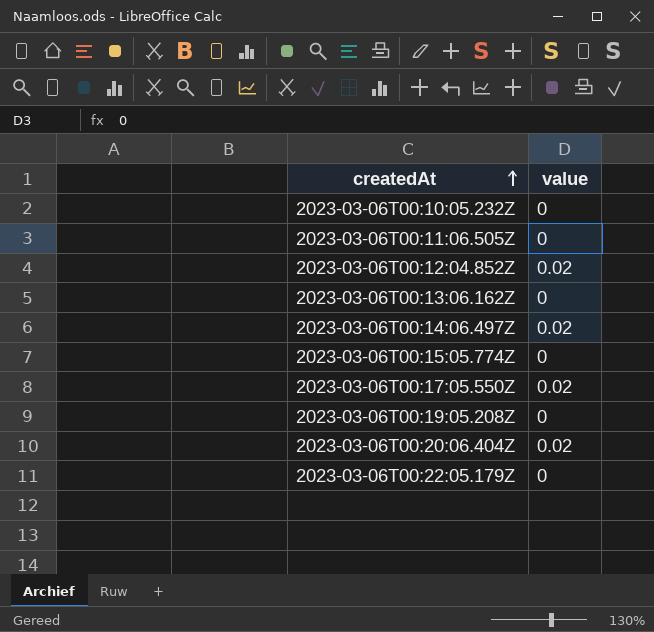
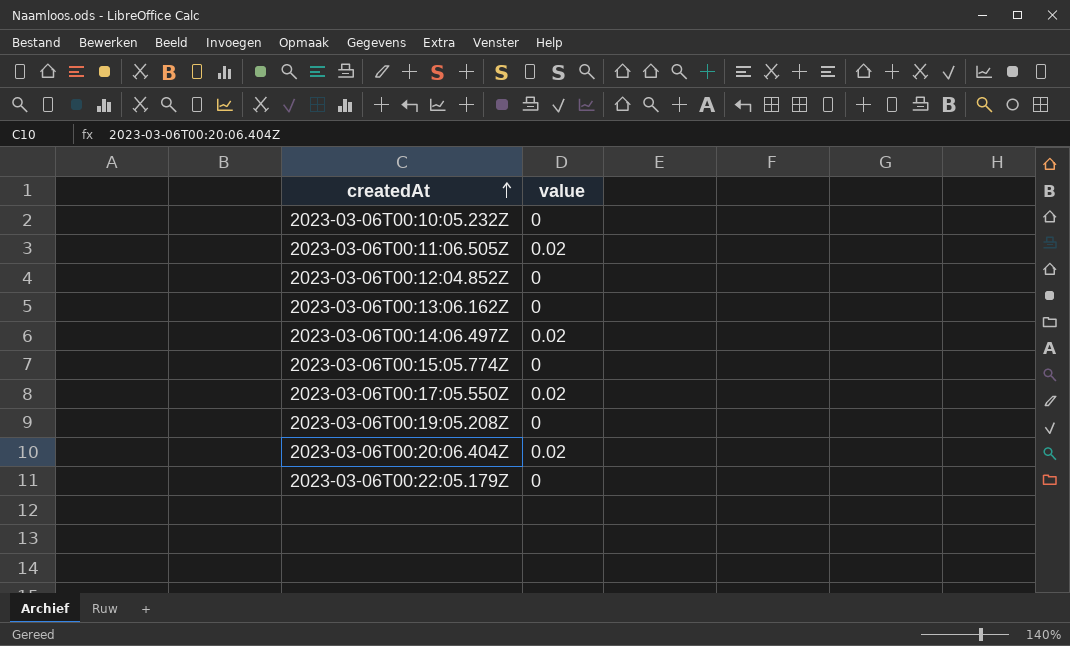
2023-03-06T00:11:06.505Z | value: 0 -> 0.02
2023-03-06T00:12:04.852Z | value: 0.02 -> 0

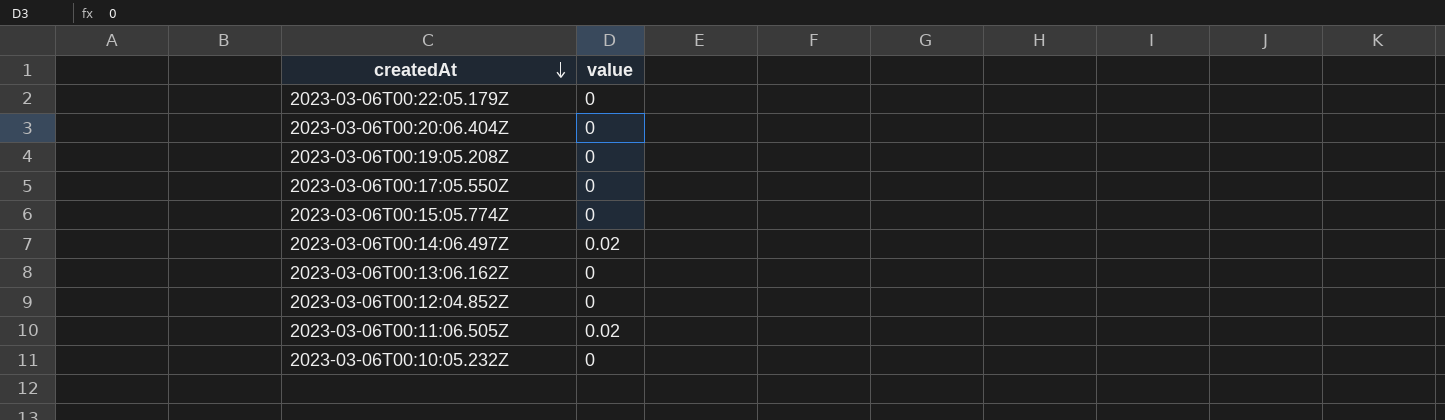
row order: createdAt ascending -> createdAt descending
2023-03-06T00:20:06.404Z | value: 0.02 -> 0
2023-03-06T00:17:05.550Z | value: 0.02 -> 0

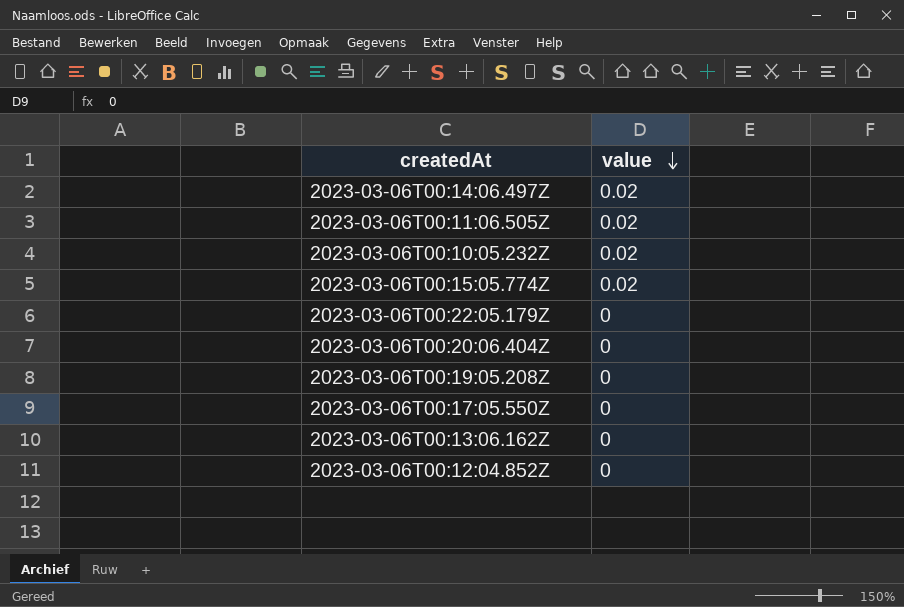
row order: createdAt descending -> value descending
2023-03-06T00:10:05.232Z | value: 0 -> 0.02
2023-03-06T00:15:05.774Z | value: 0 -> 0.02

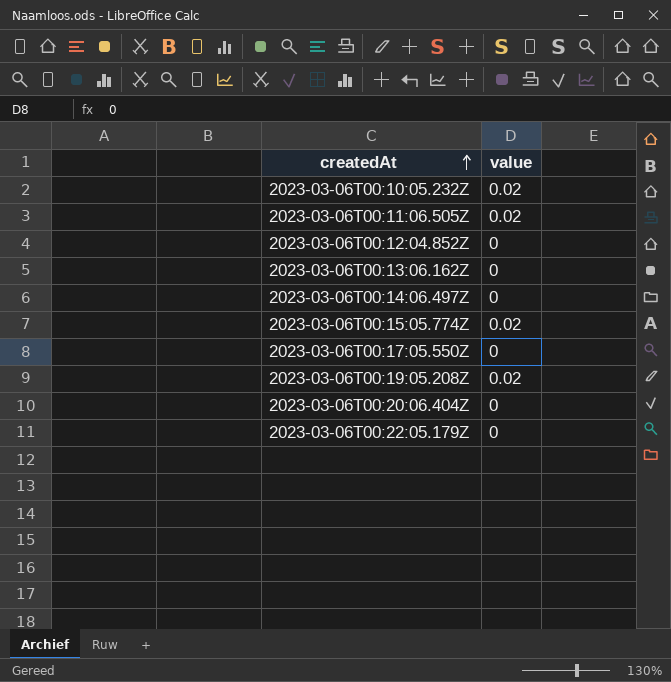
row order: value descending -> createdAt ascending
2023-03-06T00:14:06.497Z | value: 0.02 -> 0
2023-03-06T00:19:05.208Z | value: 0 -> 0.02

